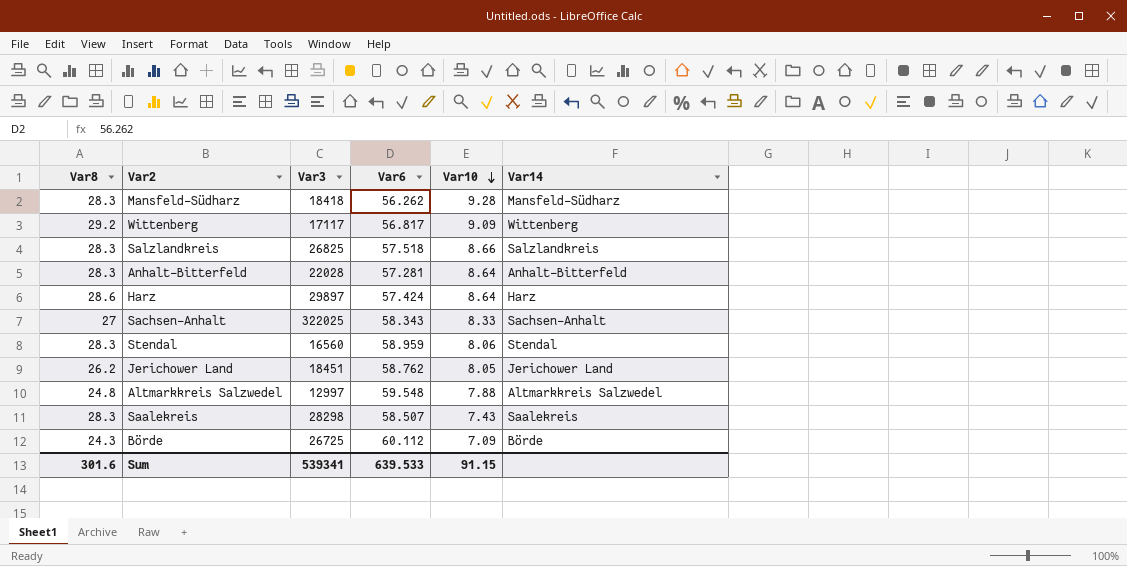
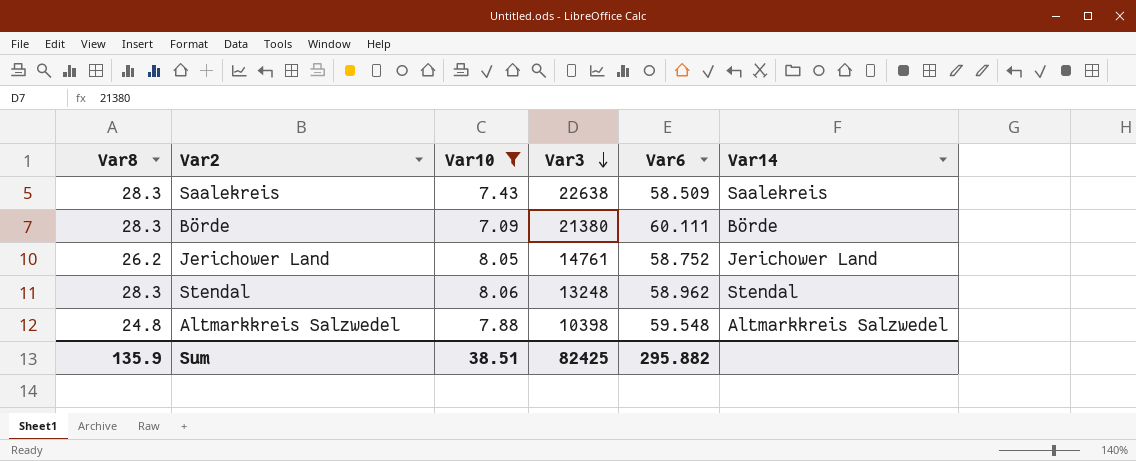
filter: none -> Var10 <= 8.06
row order: Var10 descending -> Var3 descending
column Var10 | position: 5 -> 3
Saalekreis | Var3: 28298 -> 22638
Saalekreis | Var6: 58.507 -> 58.509
Börde | Var8: 24.3 -> 28.3
Börde | Var3: 26725 -> 21380
Börde | Var6: 60.112 -> 60.111
Jerichower Land | Var3: 18451 -> 14761
Jerichower Land | Var6: 58.762 -> 58.752
Stendal | Var3: 16560 -> 13248
Stendal | Var6: 58.959 -> 58.962
Altmarkkreis Salzwedel | Var3: 12997 -> 10398
Sum | Var8: 301.6 -> 135.9
Sum | Var10: 91.15 -> 38.51
Sum | Var3: 539341 -> 82425
Sum | Var6: 639.533 -> 295.882

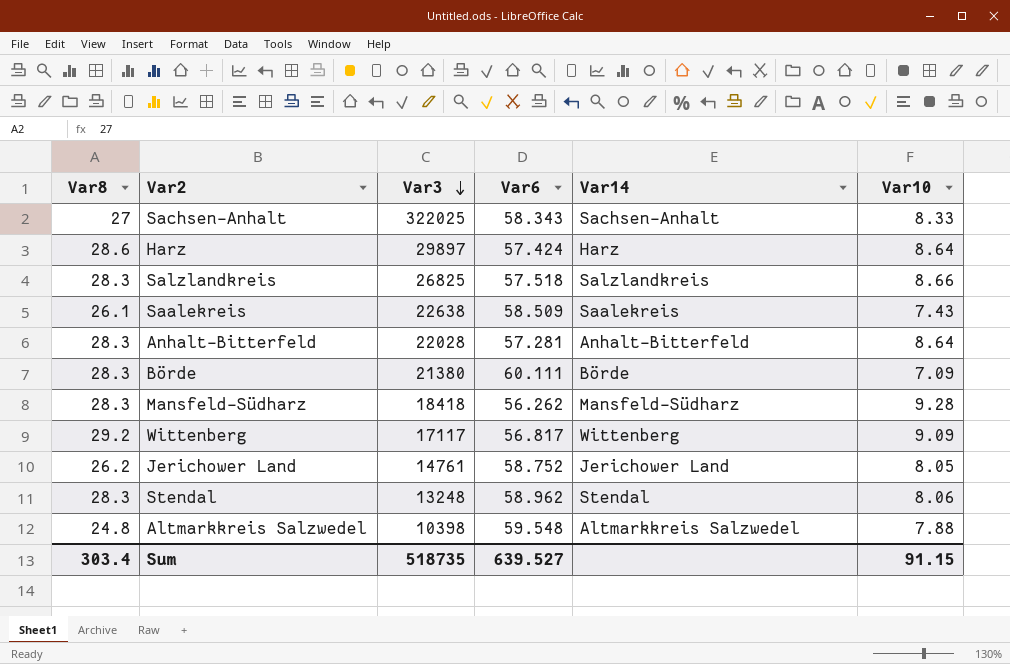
filter: Var10 <= 8.06 -> none
column Var10 | position: 3 -> 6
Saalekreis | Var8: 28.3 -> 26.1
Sum | Var8: 135.9 -> 303.4
Sum | Var3: 82425 -> 518735
Sum | Var6: 295.882 -> 639.527
Sum | Var10: 38.51 -> 91.15

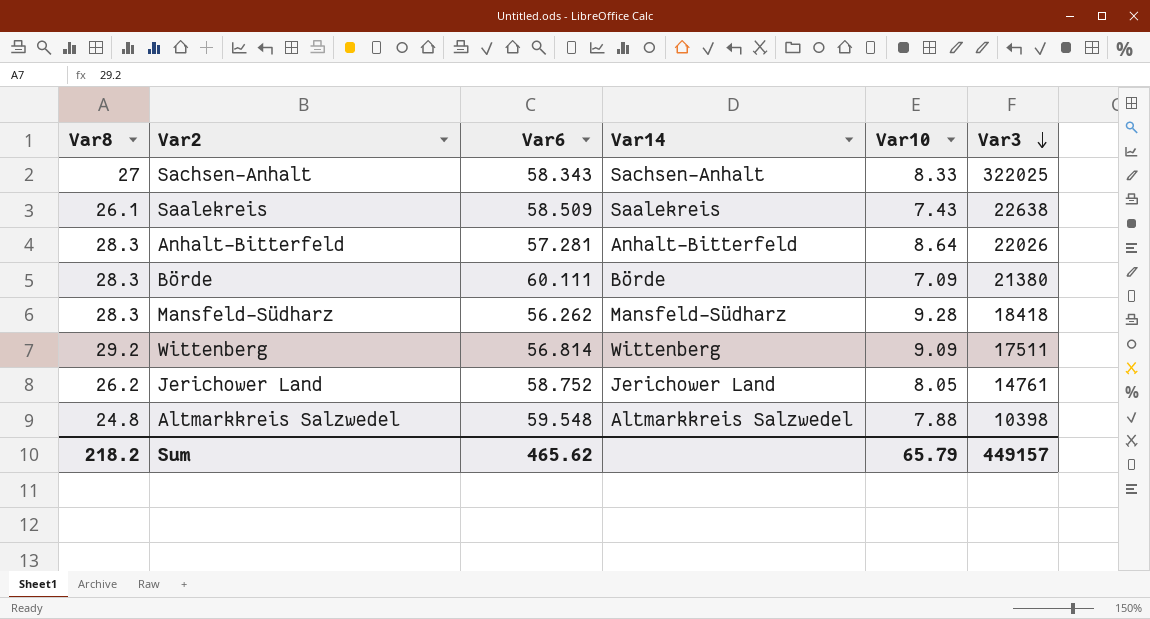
column Var3 | position: 3 -> 6
row Harz: 28.6 | 29897 | 57.424 | Harz | 8.64 -> none
row Salzlandkreis: 28.3 | 26825 | 57.518 | Salzlandkreis | 8.66 -> none
row Stendal: 28.3 | 13248 | 58.962 | Stendal | 8.06 -> none
Anhalt-Bitterfeld | Var3: 22028 -> 22026
Wittenberg | Var6: 56.817 -> 56.814
Wittenberg | Var3: 17117 -> 17511
Sum | Var8: 303.4 -> 218.2
Sum | Var6: 639.527 -> 465.62
Sum | Var10: 91.15 -> 65.79
Sum | Var3: 518735 -> 449157

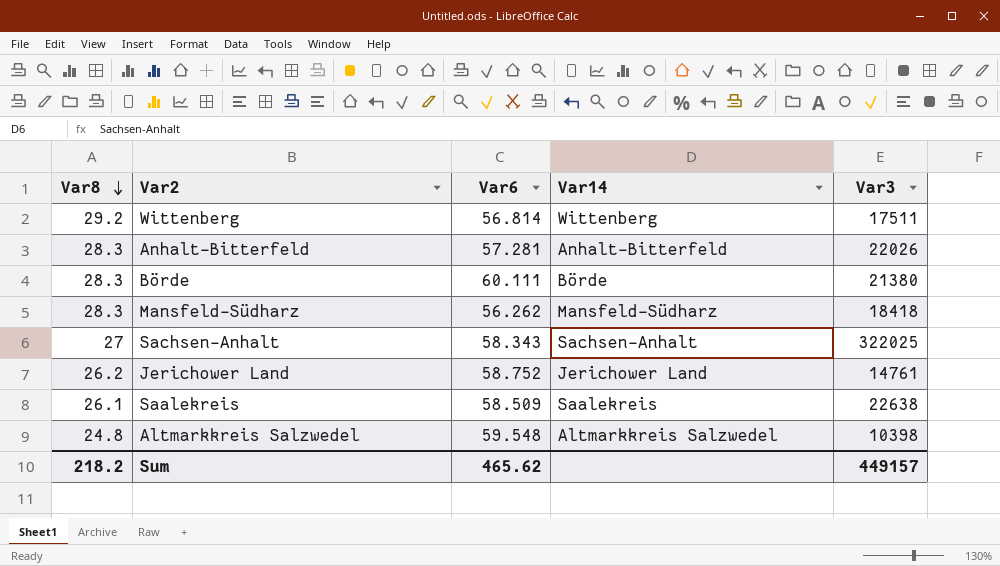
row order: Var3 descending -> Var8 descending
column Var10 | position: 5 -> none

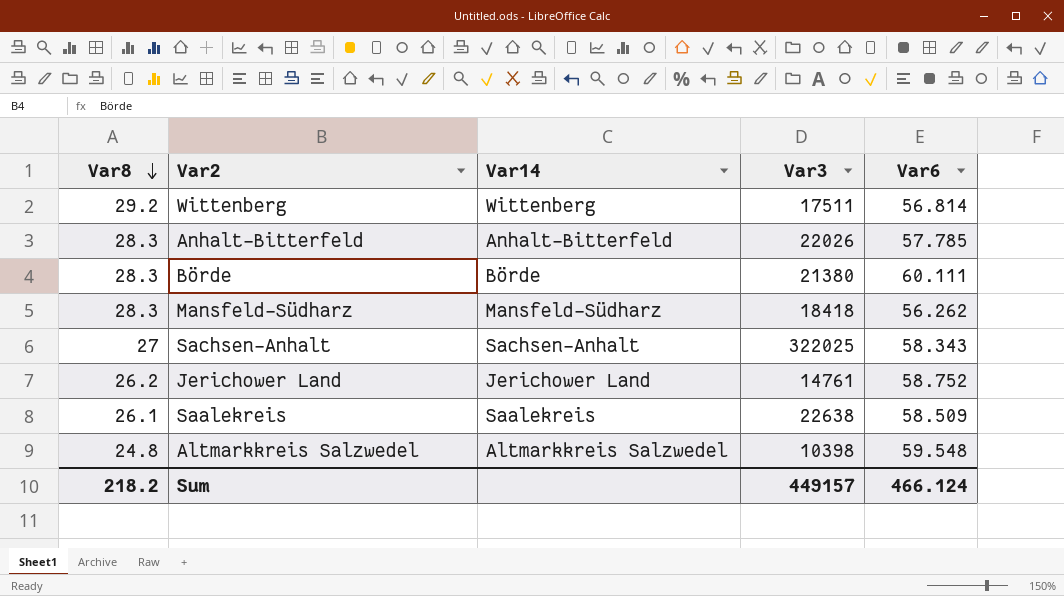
column Var6 | position: 3 -> 5
Anhalt-Bitterfeld | Var6: 57.281 -> 57.785
Sum | Var6: 465.62 -> 466.124

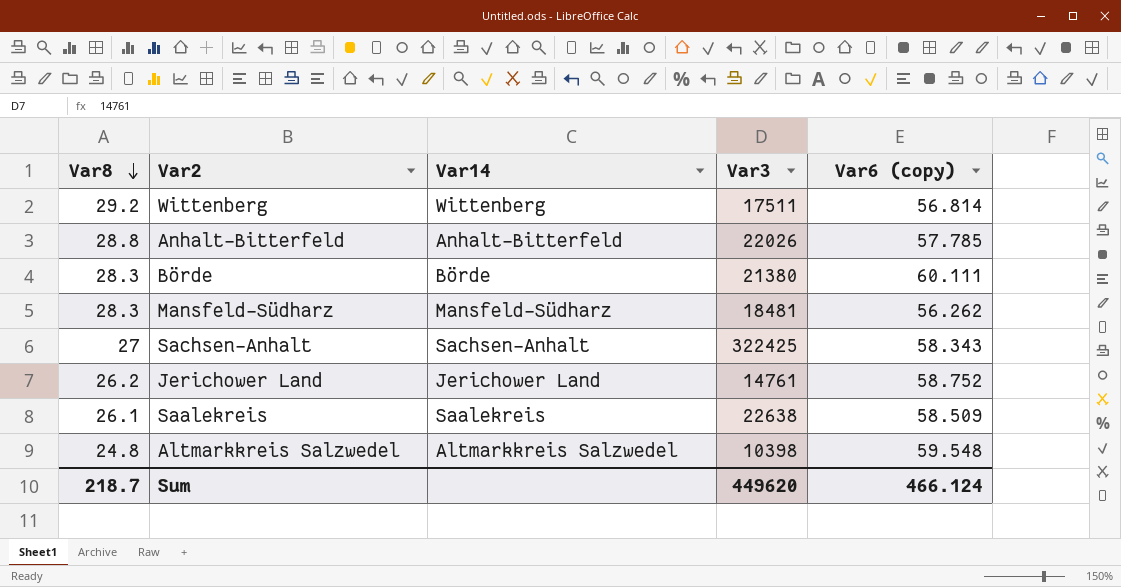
column name: Var6 -> Var6 (copy)
Anhalt-Bitterfeld | Var8: 28.3 -> 28.8
Mansfeld-Südharz | Var3: 18418 -> 18481
Sachsen-Anhalt | Var3: 322025 -> 322425
Sum | Var8: 218.2 -> 218.7
Sum | Var3: 449157 -> 449620

